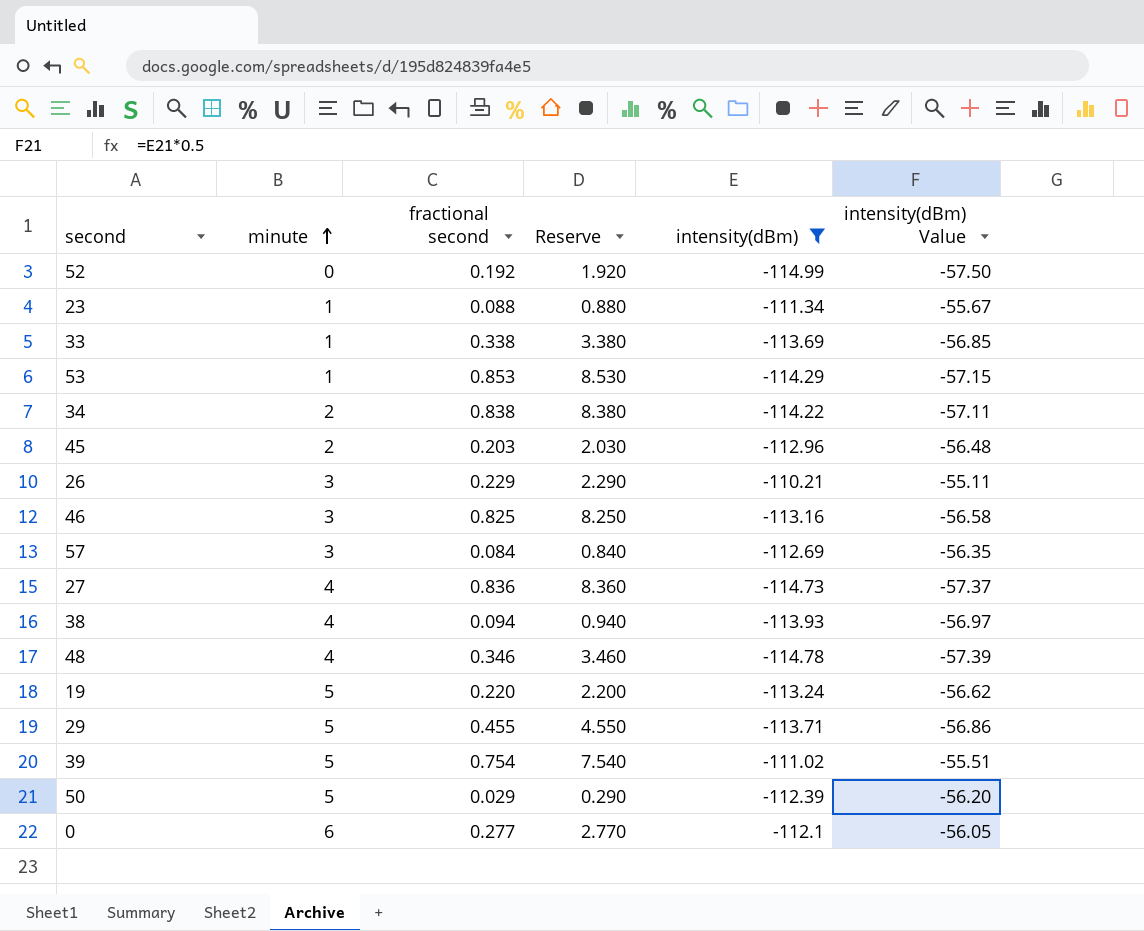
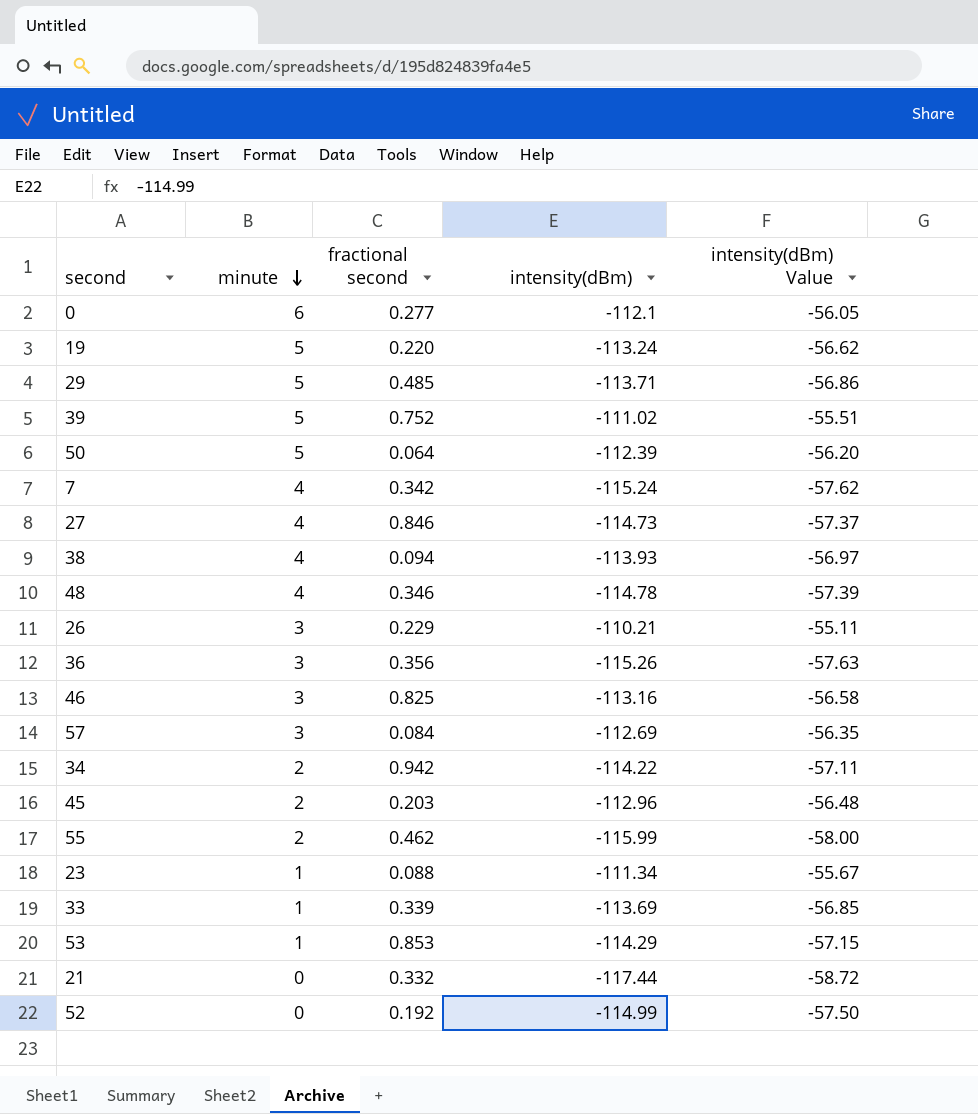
filter: intensity(dBm) >= -114.99 -> none
row order: minute ascending -> minute descending
column Reserve | formula: [fractional second] * 10 -> none
29 | fractional second: 0.455 -> 0.485
39 | fractional second: 0.754 -> 0.752
50 | fractional second: 0.029 -> 0.064
27 | fractional second: 0.836 -> 0.846
34 | fractional second: 0.838 -> 0.942
33 | fractional second: 0.338 -> 0.339

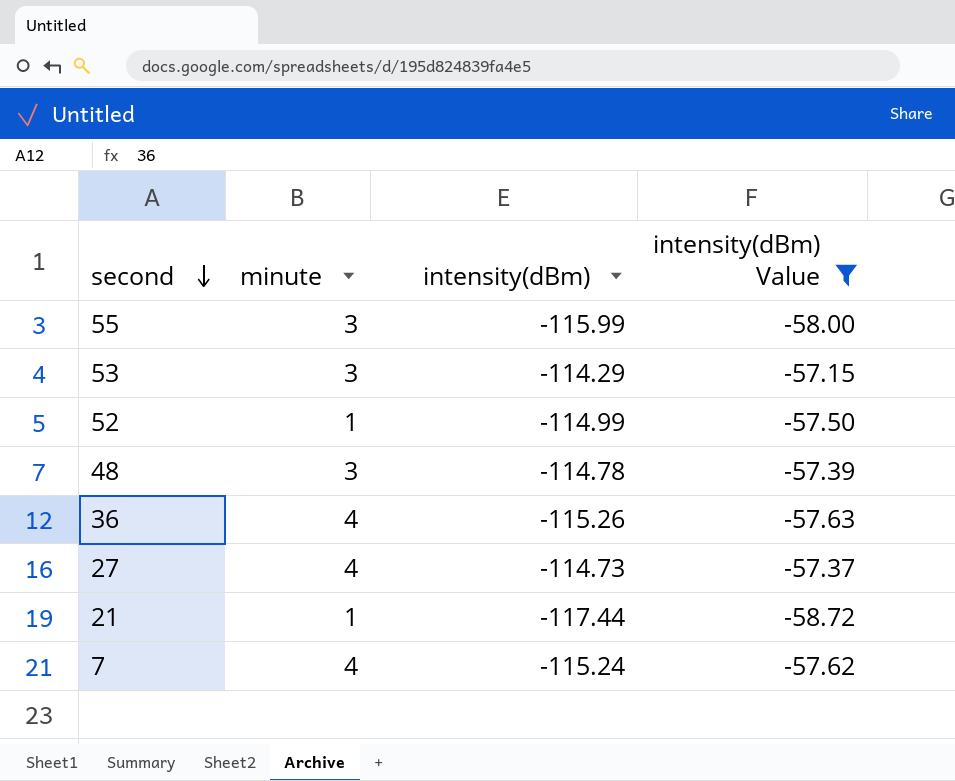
filter: none -> intensity(dBm) Value <= -57.15
row order: minute descending -> second descending
column fractional second | position: 3 -> none
55 | minute: 2 -> 3
53 | minute: 1 -> 3
52 | minute: 0 -> 1
48 | minute: 4 -> 3
36 | minute: 3 -> 4
21 | minute: 0 -> 1

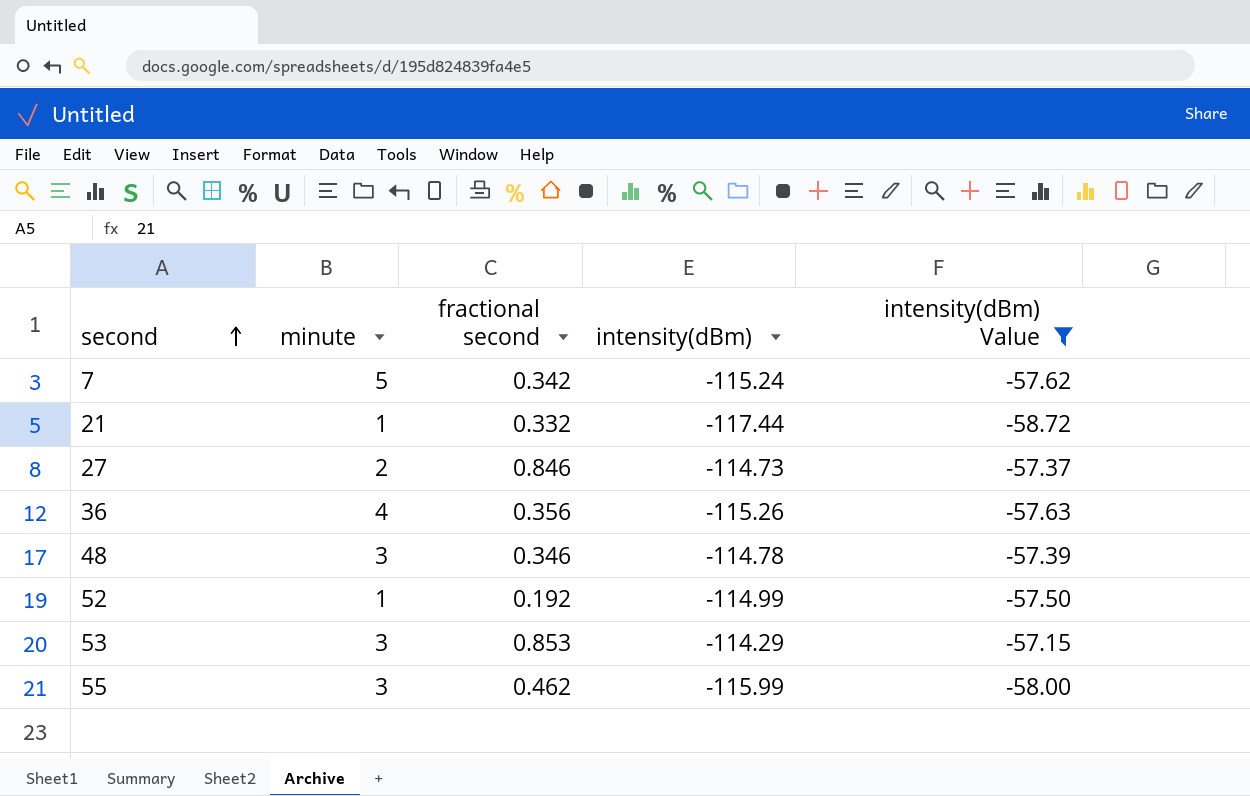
row order: second descending -> second ascending
column fractional second | position: none -> 3
7 | minute: 4 -> 5
27 | minute: 4 -> 2

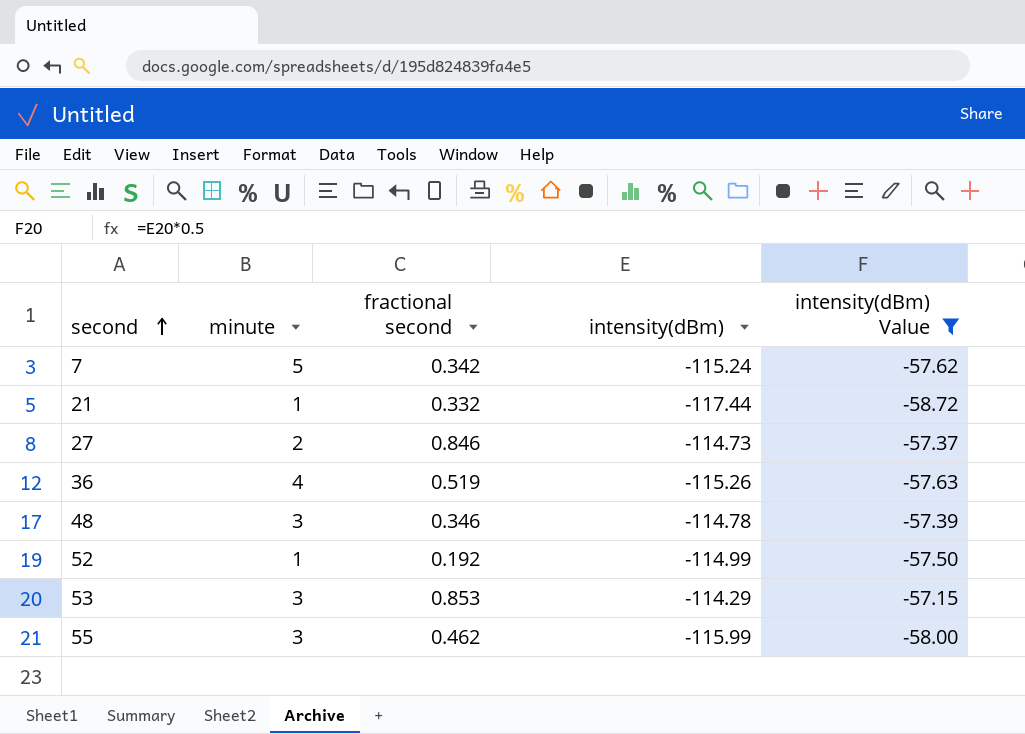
36 | fractional second: 0.356 -> 0.519

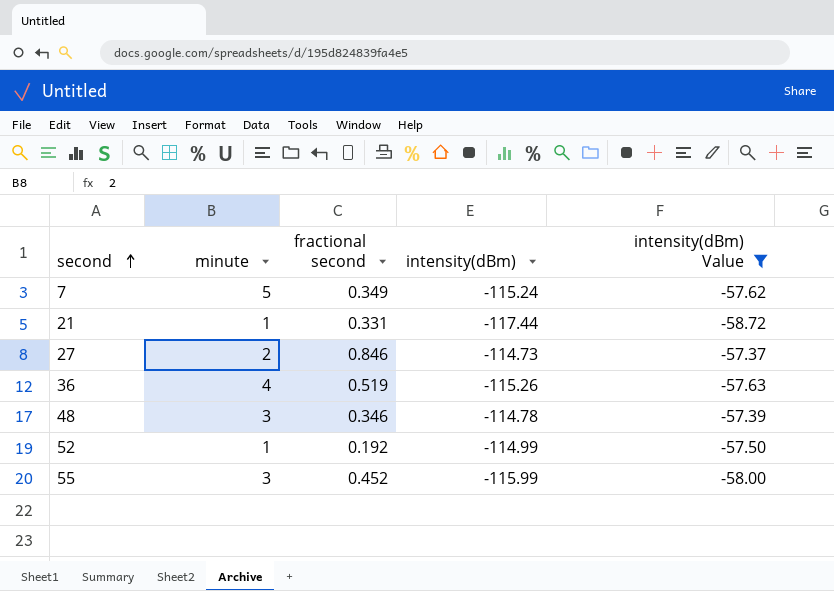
row 53: 3 | 0.853 | -114.29 | -57.15 -> none
7 | fractional second: 0.342 -> 0.349
21 | fractional second: 0.332 -> 0.331
55 | fractional second: 0.462 -> 0.452

